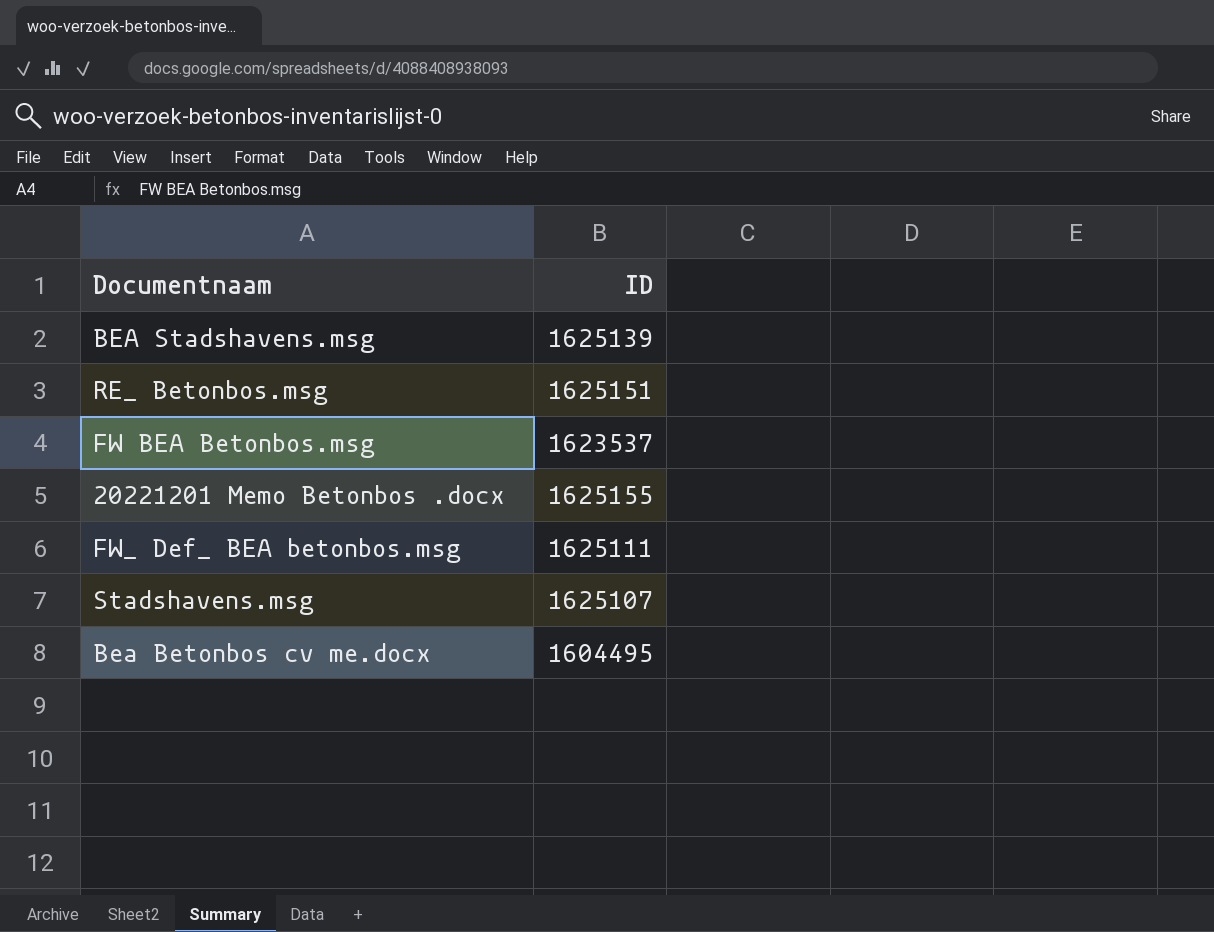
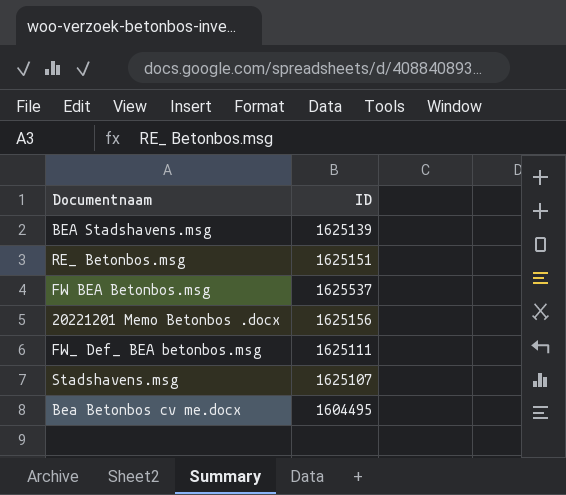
FW BEA Betonbos.msg | ID: 1623537 -> 1625537
20221201 Memo Betonbos .docx | ID: 1625155 -> 1625156

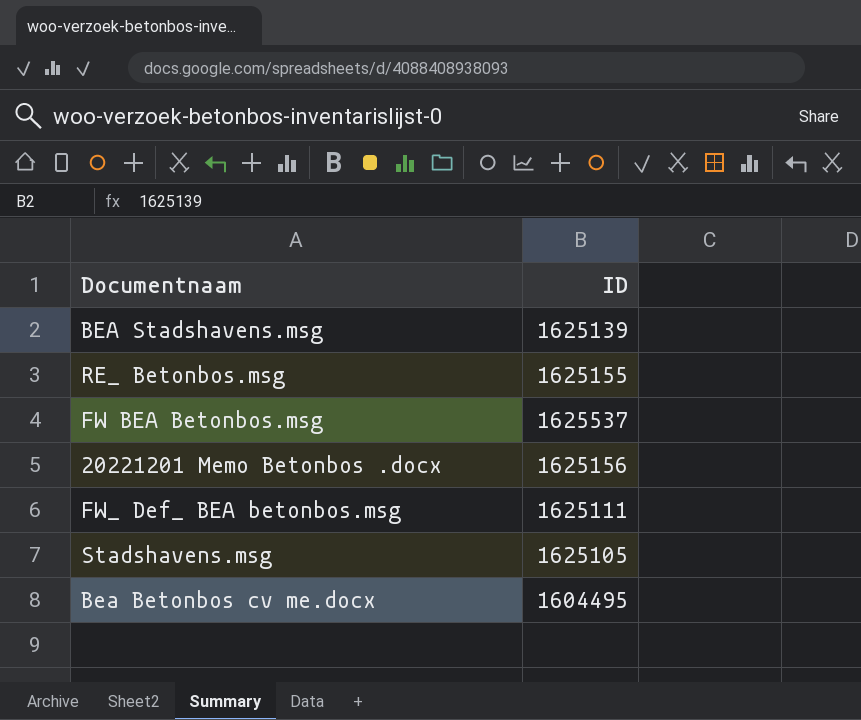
RE_ Betonbos.msg | ID: 1625151 -> 1625155
Stadshavens.msg | ID: 1625107 -> 1625105

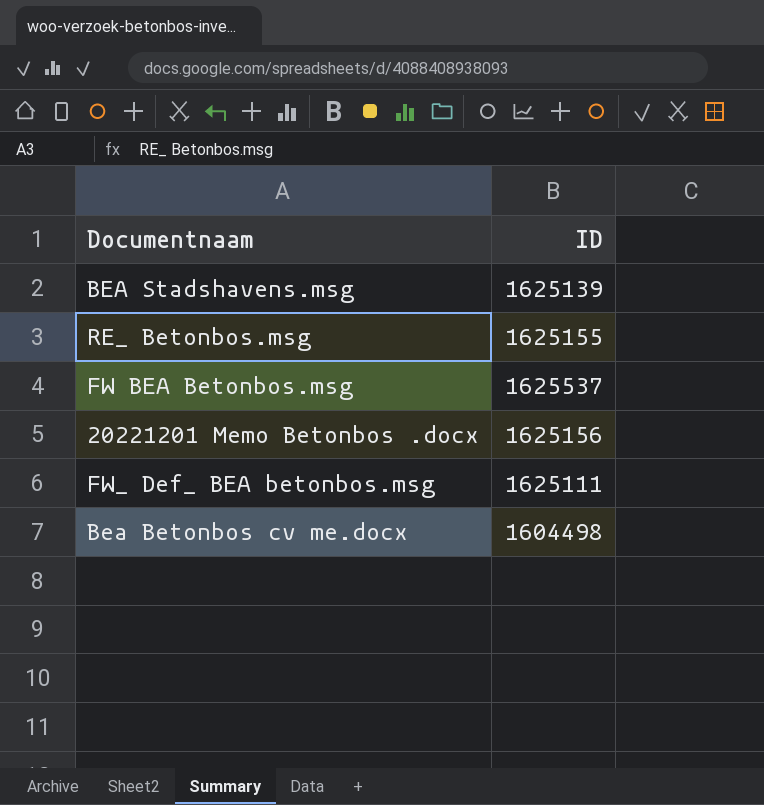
row Stadshavens.msg: 1625105 -> none
Bea Betonbos cv me.docx | ID: 1604495 -> 1604498

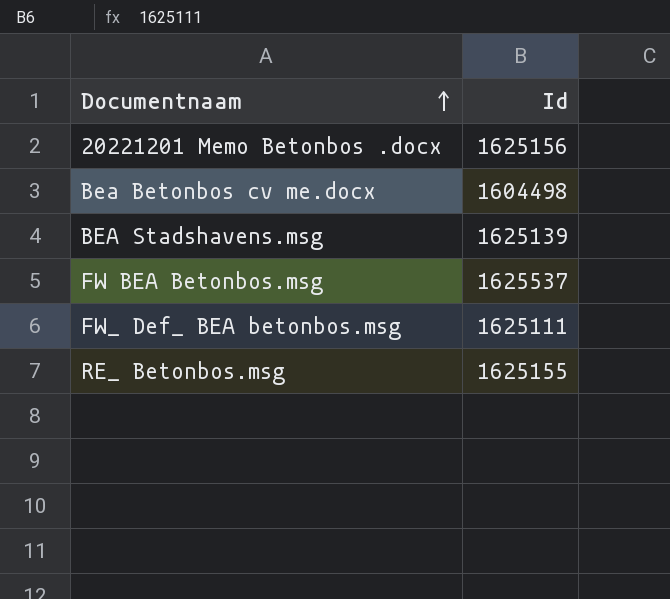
row order: none -> Documentnaam ascending
column name: ID -> Id

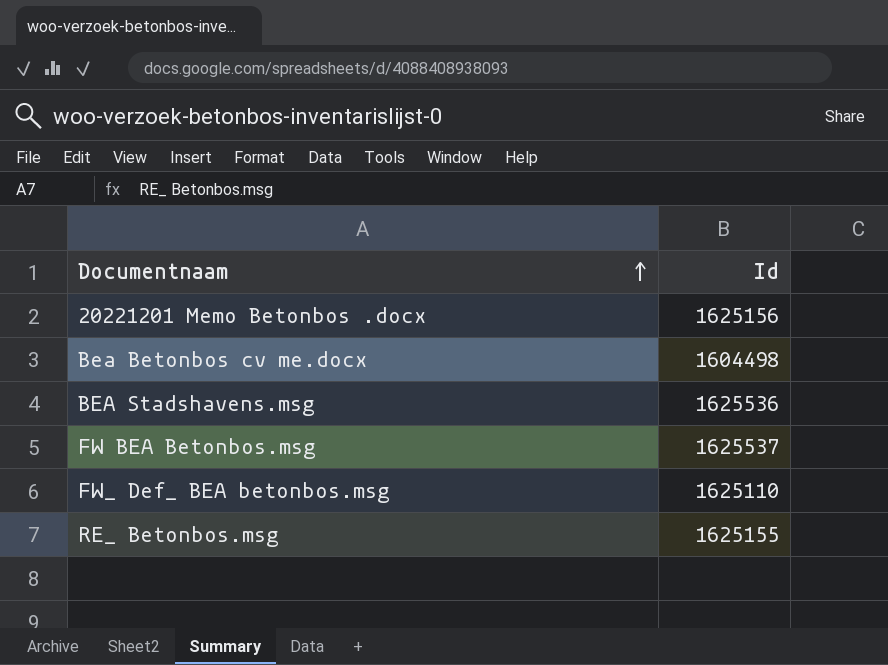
BEA Stadshavens.msg | Id: 1625139 -> 1625536
FW_ Def_ BEA betonbos.msg | Id: 1625111 -> 1625110

